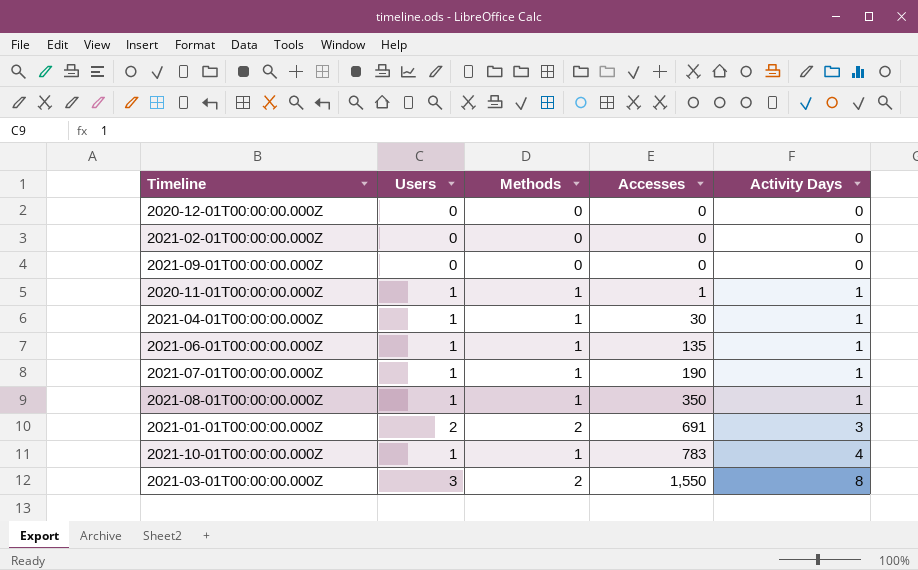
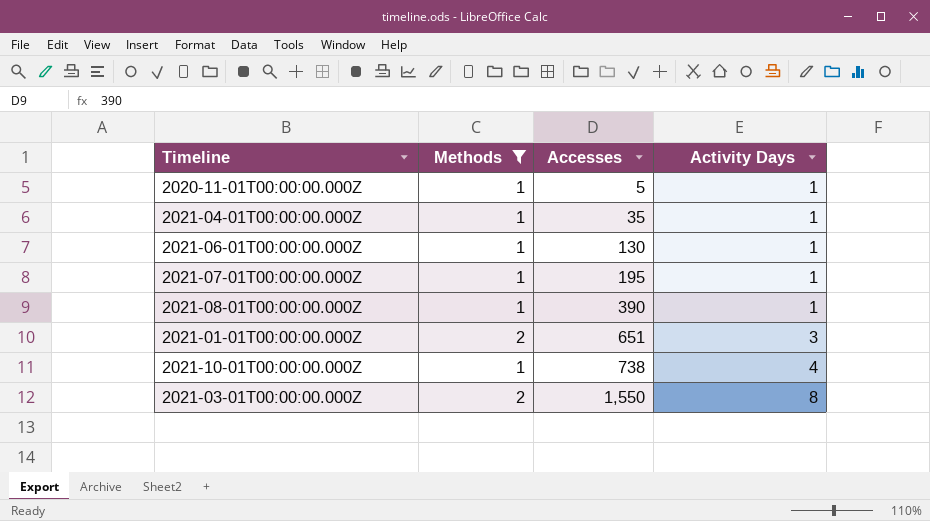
filter: none -> Methods != 0
column Users | position: 2 -> none
2020-11-01T00:00:00.000Z | Accesses: 1 -> 5
2021-04-01T00:00:00.000Z | Accesses: 30 -> 35
2021-06-01T00:00:00.000Z | Accesses: 135 -> 130
2021-07-01T00:00:00.000Z | Accesses: 190 -> 195
2021-08-01T00:00:00.000Z | Accesses: 350 -> 390
2021-01-01T00:00:00.000Z | Accesses: 691 -> 651
2021-10-01T00:00:00.000Z | Accesses: 783 -> 738

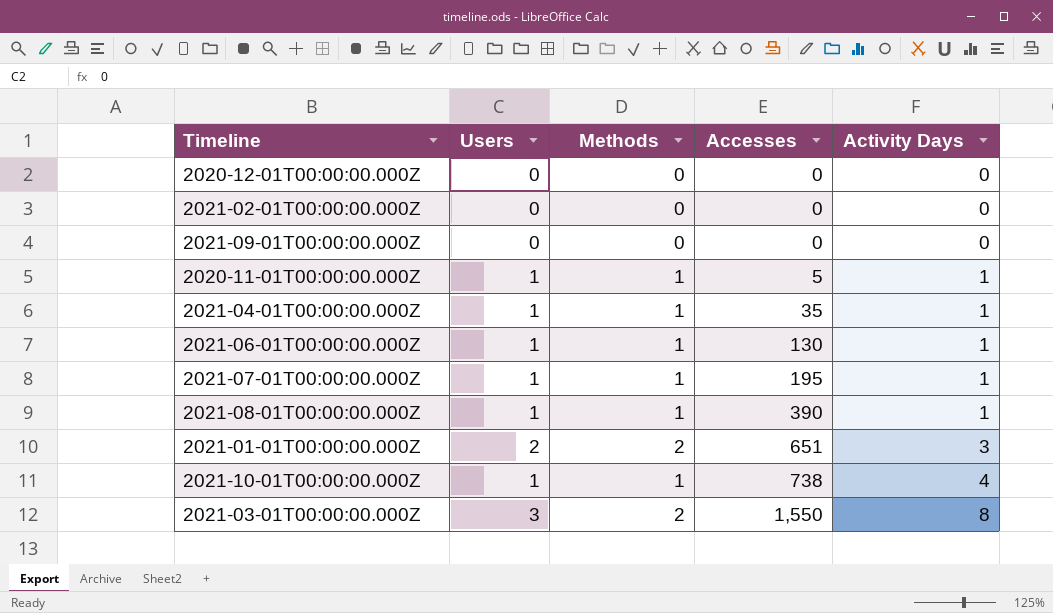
filter: Methods != 0 -> none
column Users | position: none -> 2

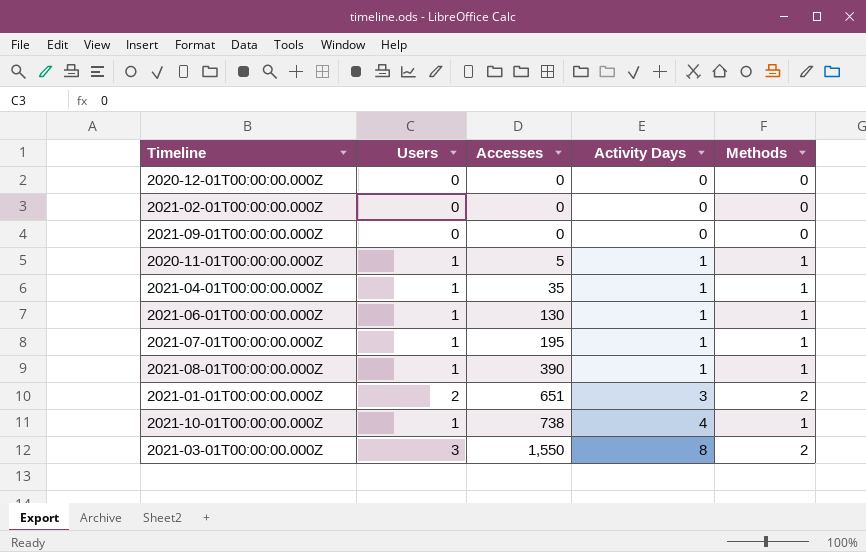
column Methods | position: 3 -> 5

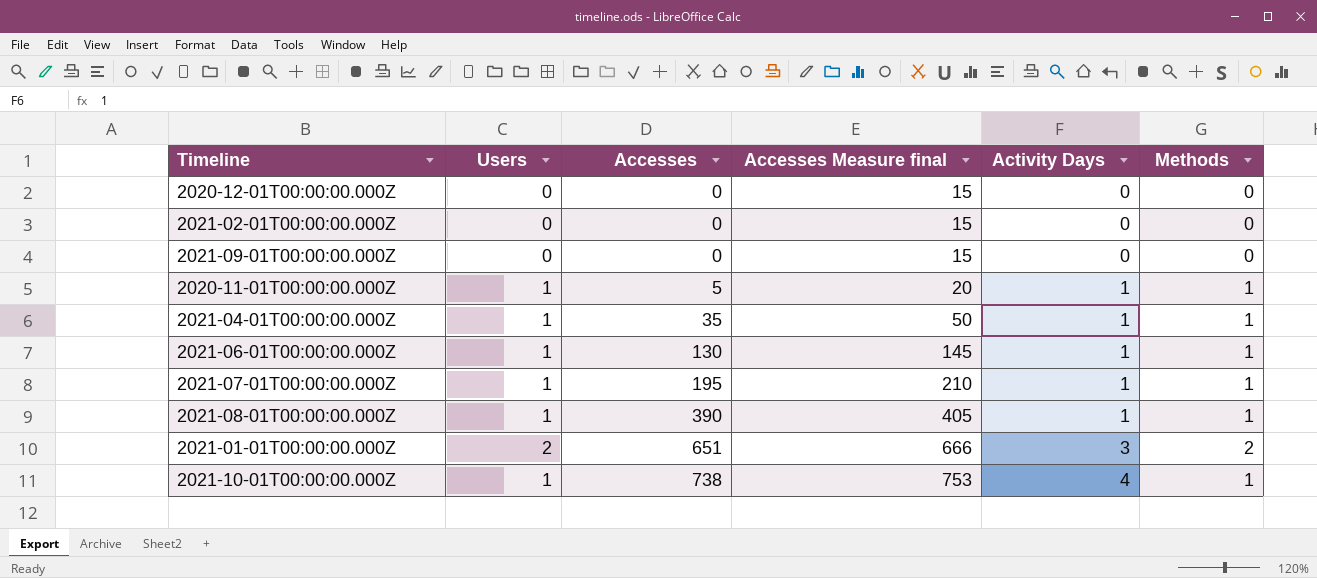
column Accesses Measure final | formula: none -> [Accesses] + 15
row 2021-03-01T00:00:00.000Z: 3 | 1,550 | 8 | 2 -> none

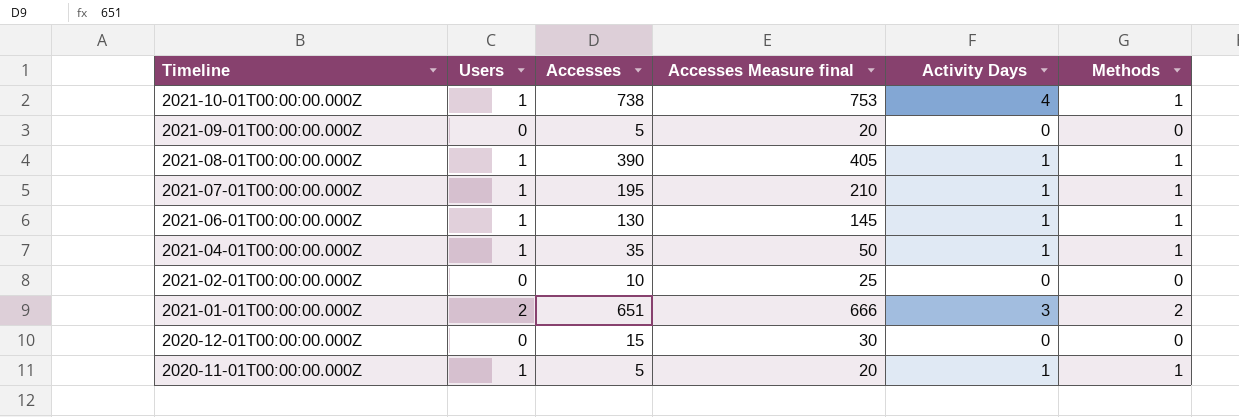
row order: Accesses ascending -> Timeline descending
2021-09-01T00:00:00.000Z | Accesses: 0 -> 5
2021-09-01T00:00:00.000Z | Accesses Measure final: 15 -> 20
2021-02-01T00:00:00.000Z | Accesses: 0 -> 10
2021-02-01T00:00:00.000Z | Accesses Measure final: 15 -> 25
2020-12-01T00:00:00.000Z | Accesses: 0 -> 15
2020-12-01T00:00:00.000Z | Accesses Measure final: 15 -> 30

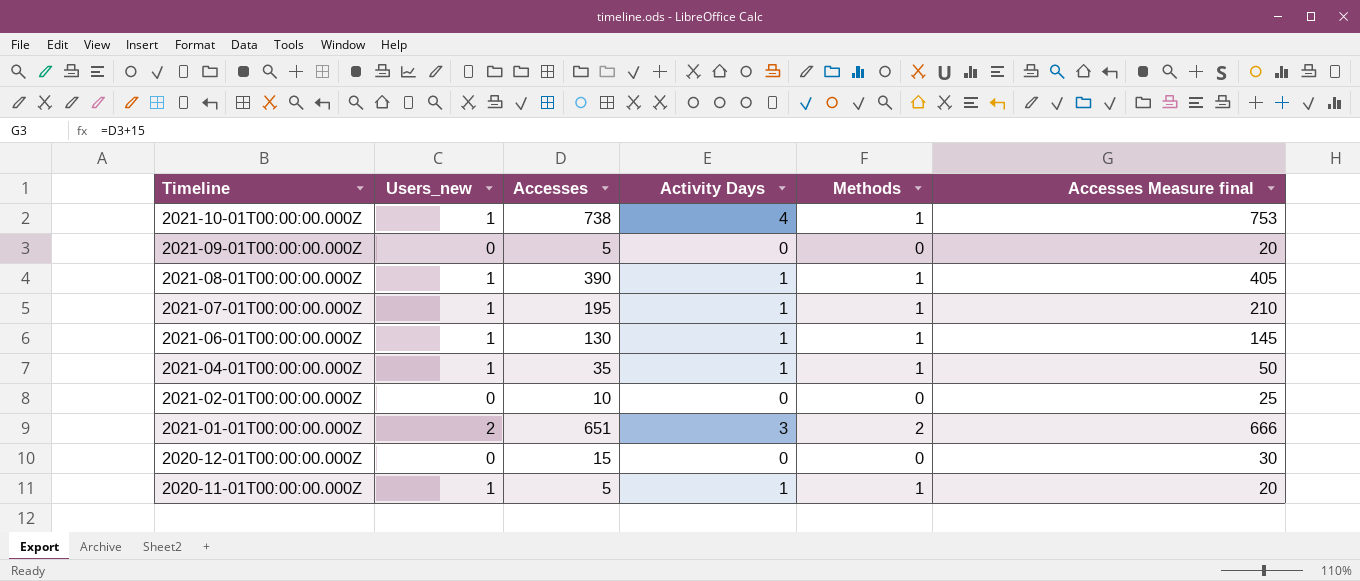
column name: Users -> Users_new
column Accesses Measure final | position: 4 -> 6

